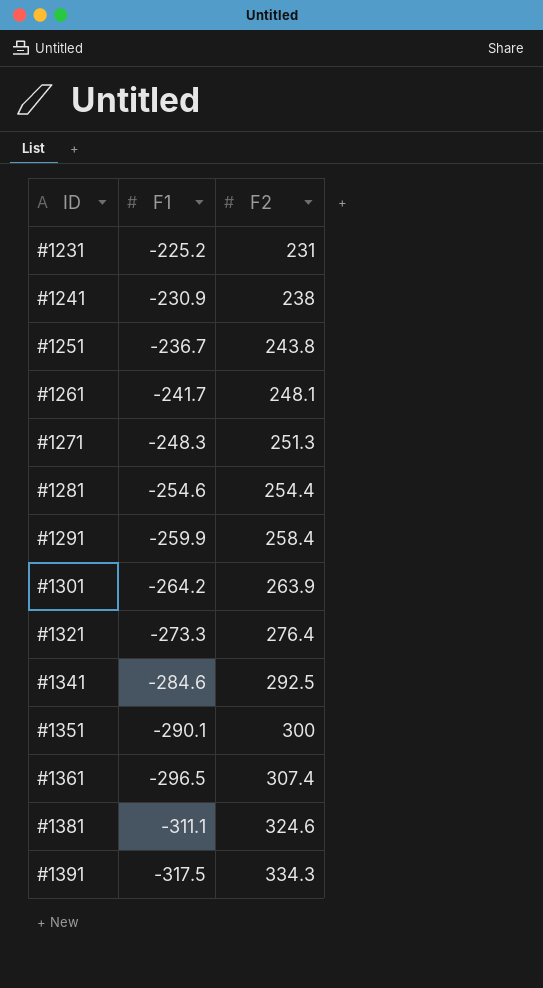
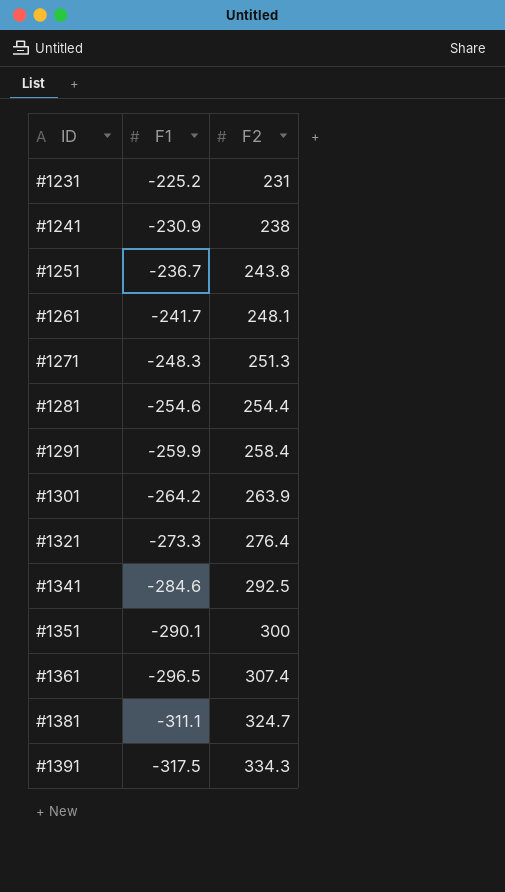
#1381 | F2: 324.6 -> 324.7

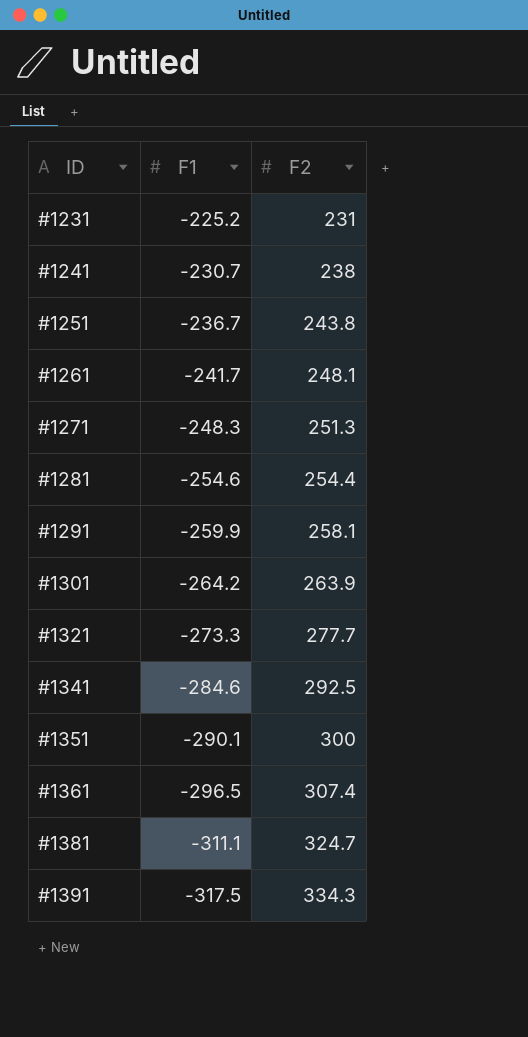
#1241 | F1: -230.9 -> -230.7
#1291 | F2: 258.4 -> 258.1
#1321 | F2: 276.4 -> 277.7

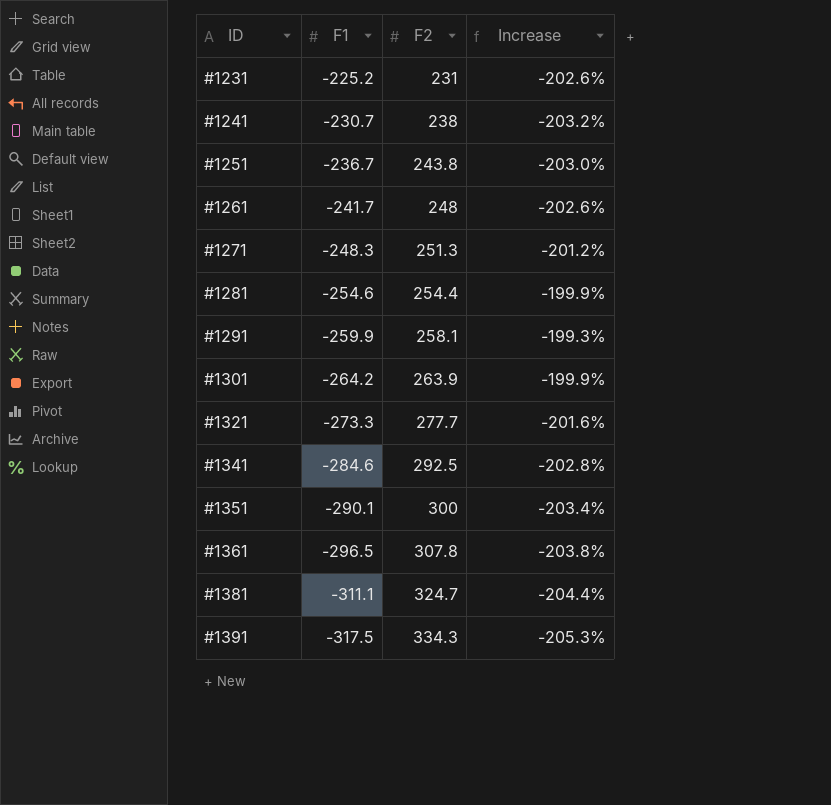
column Increase | formula: none -> ([F2] - [F1]) / [F1]
#1261 | F2: 248.1 -> 248
#1361 | F2: 307.4 -> 307.8

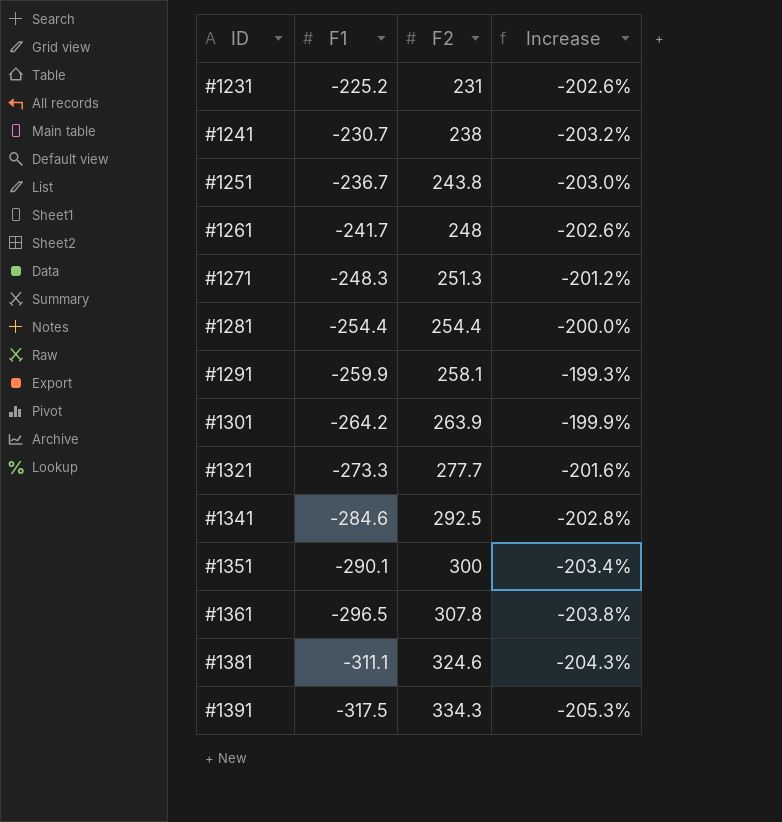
#1281 | F1: -254.6 -> -254.4
#1281 | Increase: -199.9% -> -200.0%
#1381 | F2: 324.7 -> 324.6
#1381 | Increase: -204.4% -> -204.3%

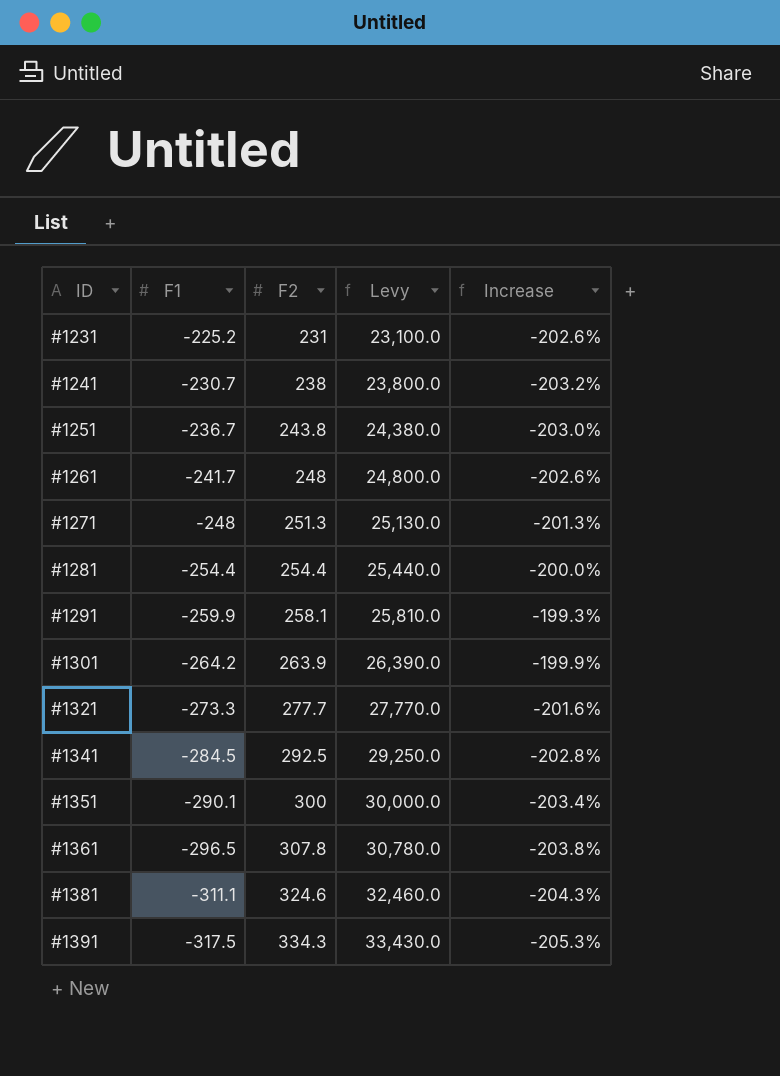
column Levy | formula: none -> [F2] * 100
#1271 | F1: -248.3 -> -248
#1271 | Increase: -201.2% -> -201.3%
#1341 | F1: -284.6 -> -284.5

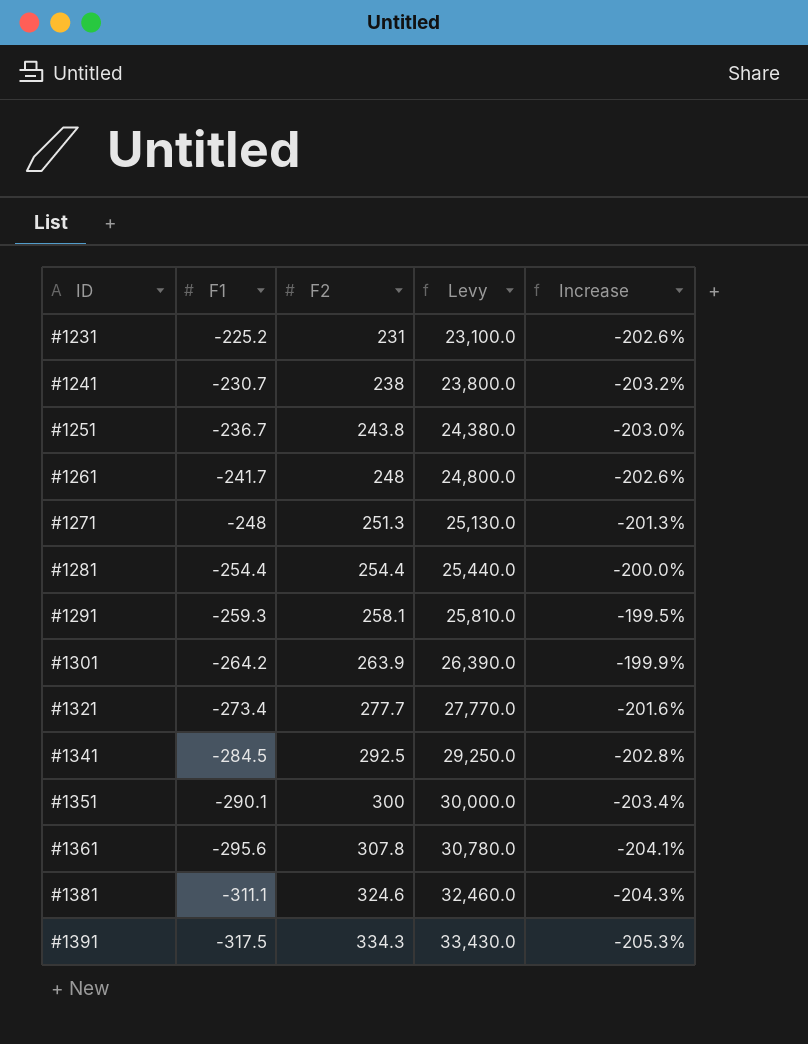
#1291 | F1: -259.9 -> -259.3
#1291 | Increase: -199.3% -> -199.5%
#1321 | F1: -273.3 -> -273.4
#1361 | F1: -296.5 -> -295.6
#1361 | Increase: -203.8% -> -204.1%

